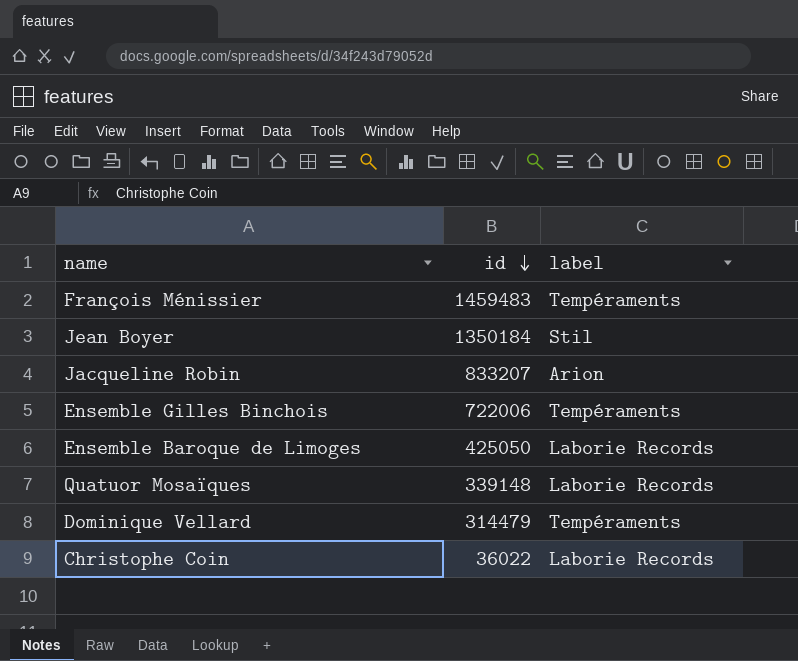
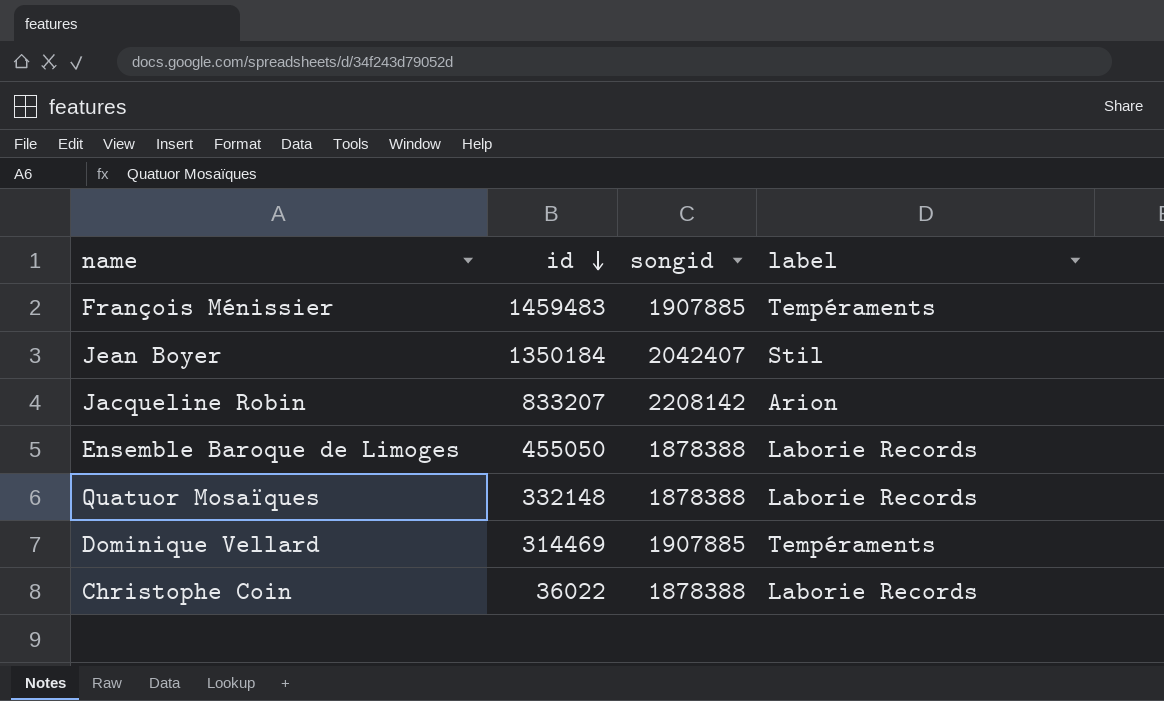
column songid | position: none -> 3
row Ensemble Gilles Binchois: 722006 | Tempéraments -> none
Ensemble Baroque de Limoges | id: 425050 -> 455050
Quatuor Mosaïques | id: 339148 -> 332148
Dominique Vellard | id: 314479 -> 314469

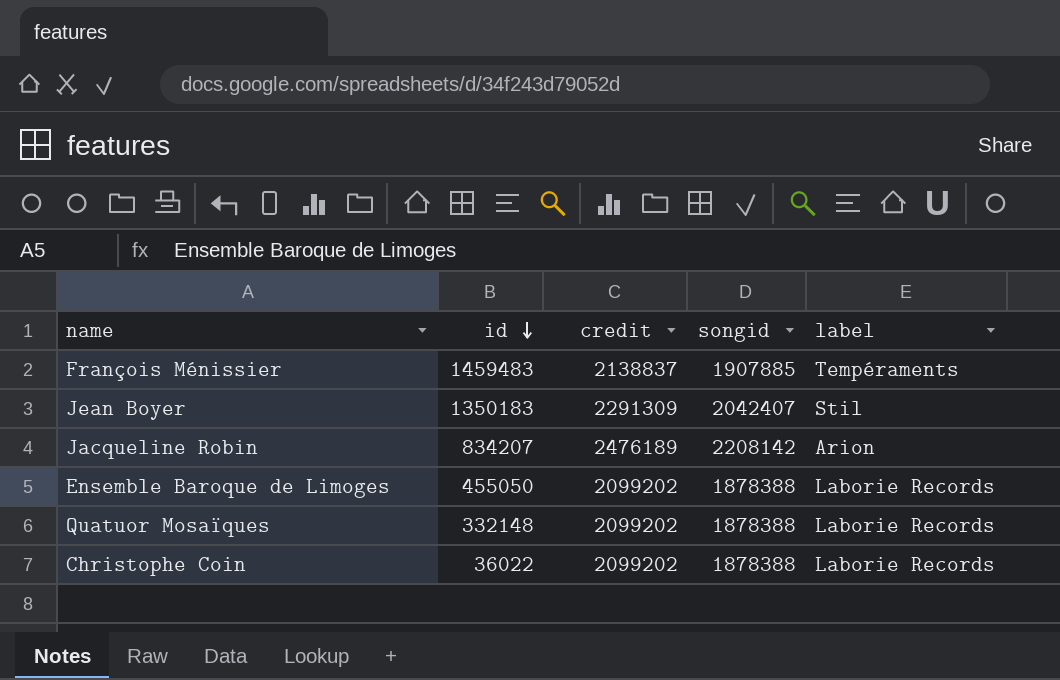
column credit | position: none -> 3
row Dominique Vellard: 314469 | 1907885 | Tempéraments -> none
Jean Boyer | id: 1350184 -> 1350183
Jacqueline Robin | id: 833207 -> 834207

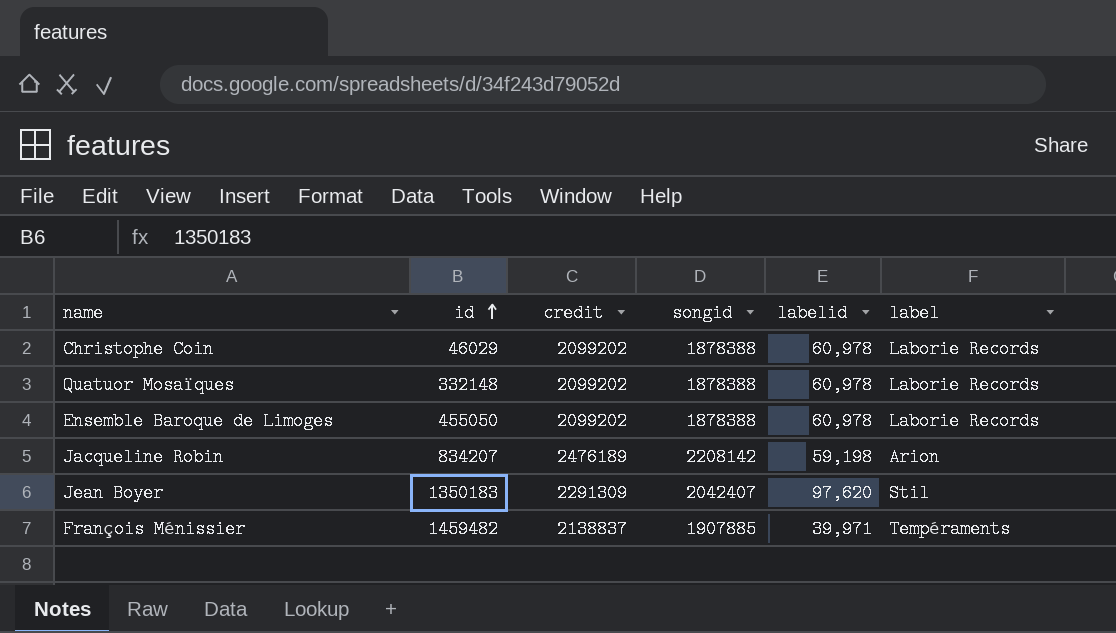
row order: id descending -> id ascending
column labelid | position: none -> 5
Christophe Coin | id: 36022 -> 46029
François Ménissier | id: 1459483 -> 1459482

